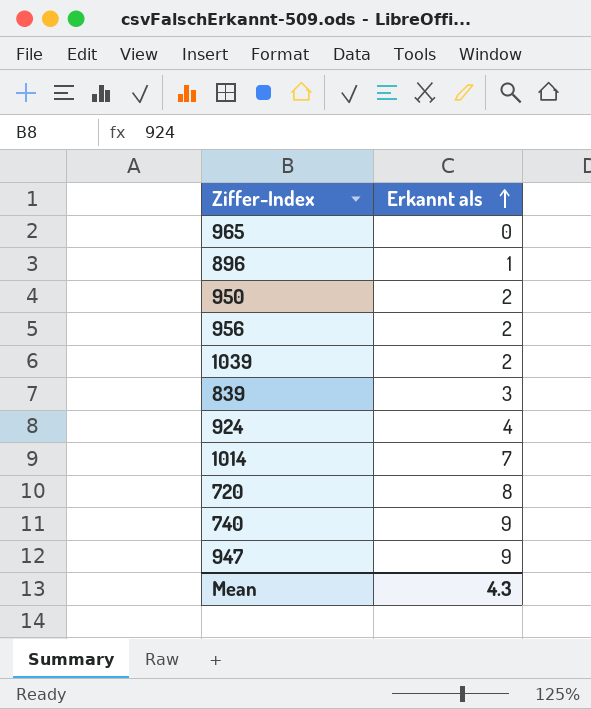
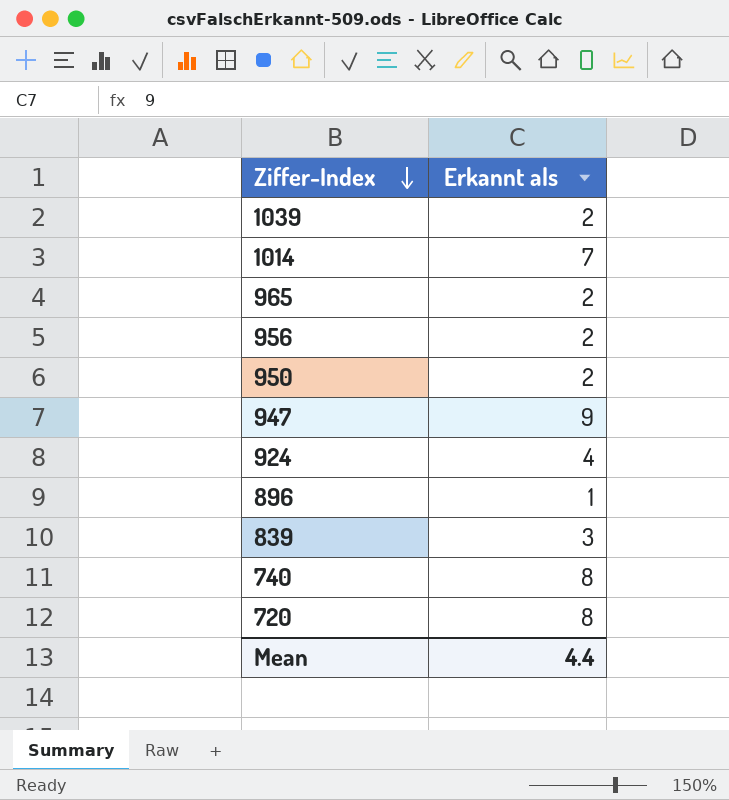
row order: Erkannt als ascending -> Ziffer-Index descending
965 | Erkannt als: 0 -> 2
740 | Erkannt als: 9 -> 8
Mean | Erkannt als: 4.3 -> 4.4

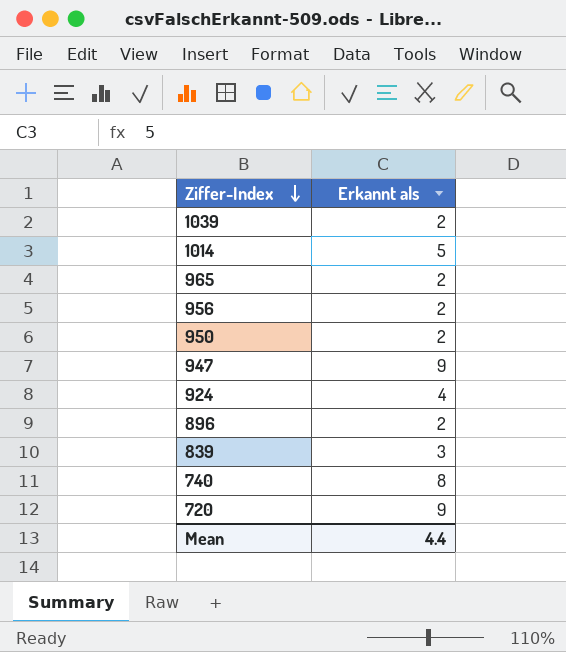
1014 | Erkannt als: 7 -> 5
896 | Erkannt als: 1 -> 2
720 | Erkannt als: 8 -> 9

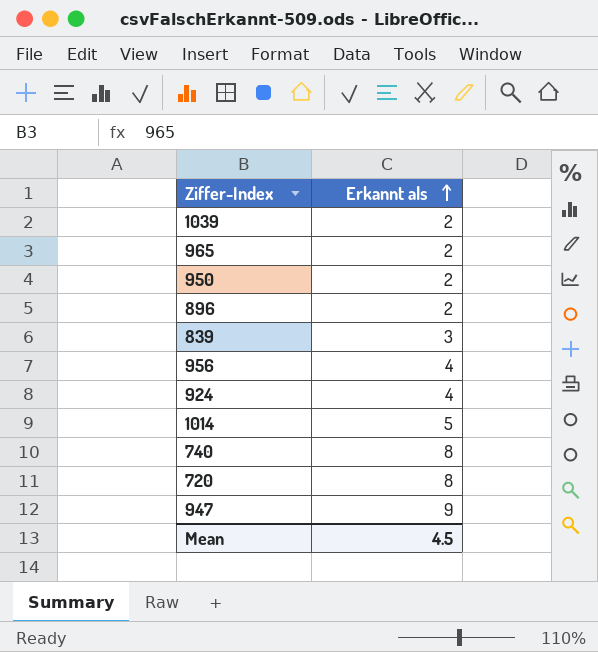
row order: Ziffer-Index descending -> Erkannt als ascending
956 | Erkannt als: 2 -> 4
720 | Erkannt als: 9 -> 8
Mean | Erkannt als: 4.4 -> 4.5

